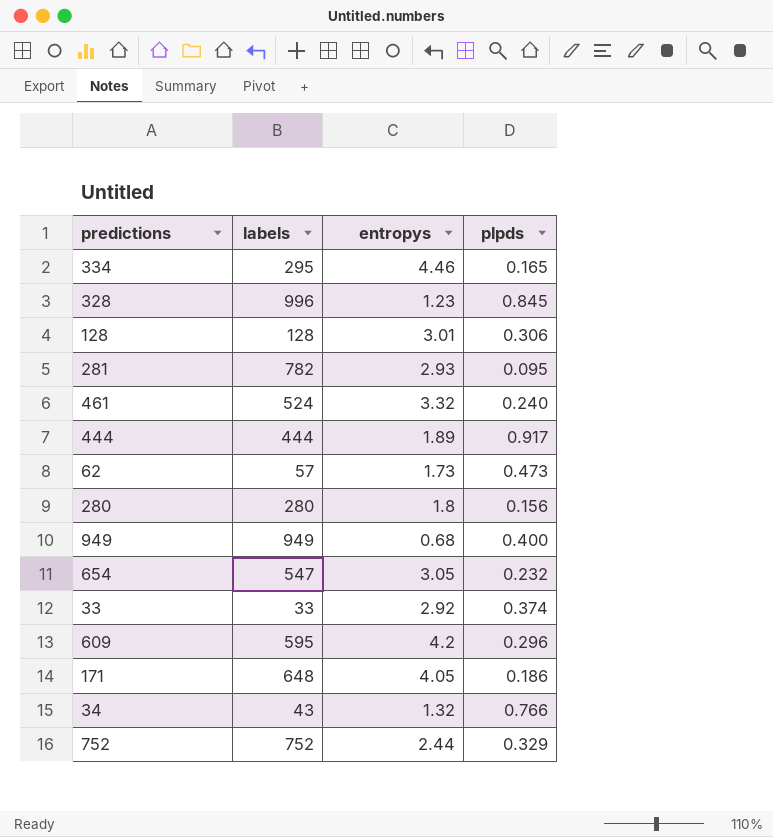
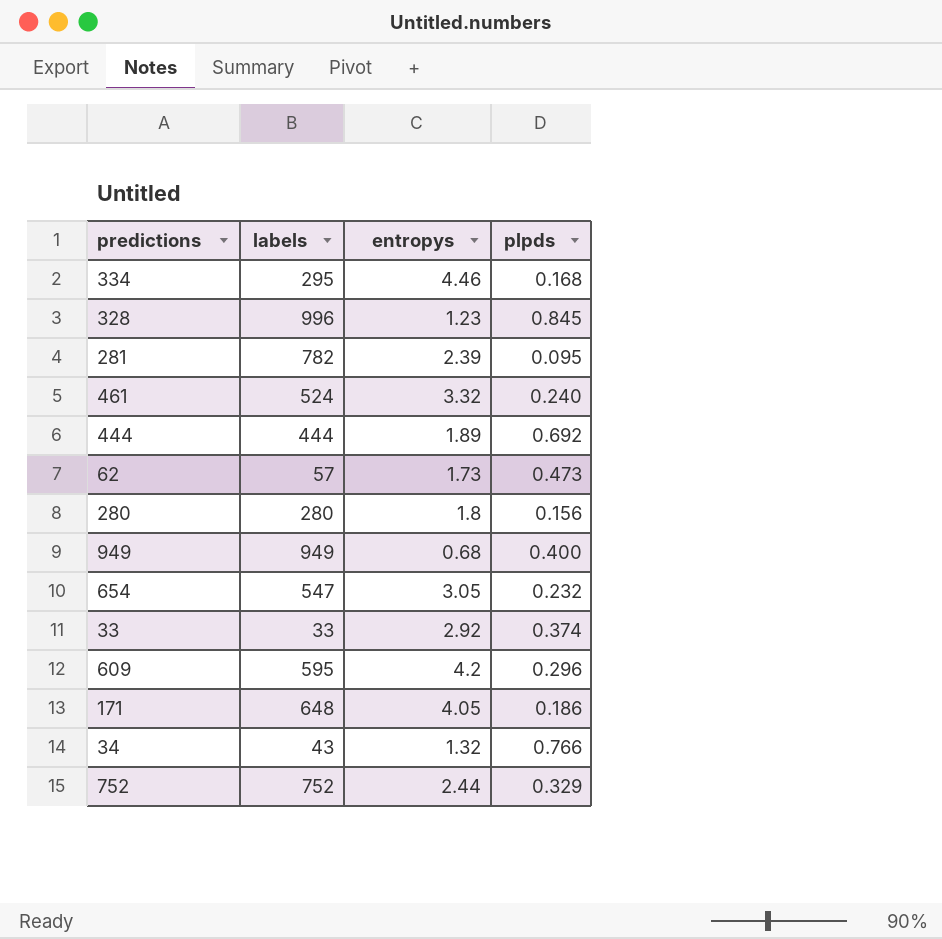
row 128: 128 | 3.01 | 0.306 -> none
334 | plpds: 0.165 -> 0.168
281 | entropys: 2.93 -> 2.39
444 | plpds: 0.917 -> 0.692

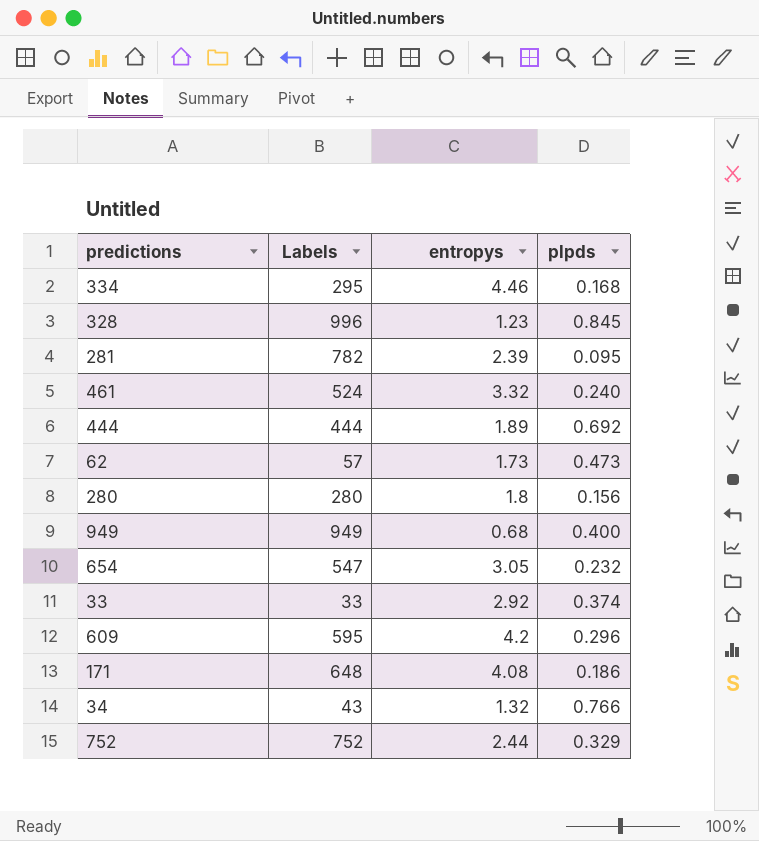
column name: labels -> Labels
171 | entropys: 4.05 -> 4.08

